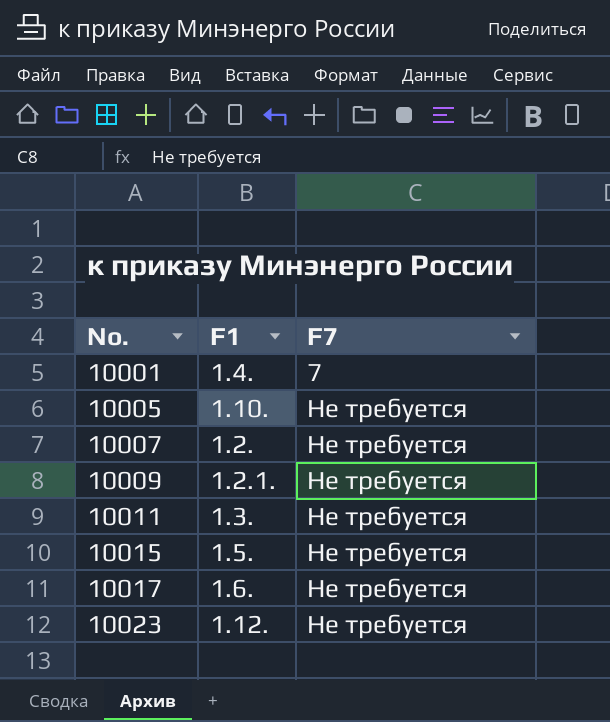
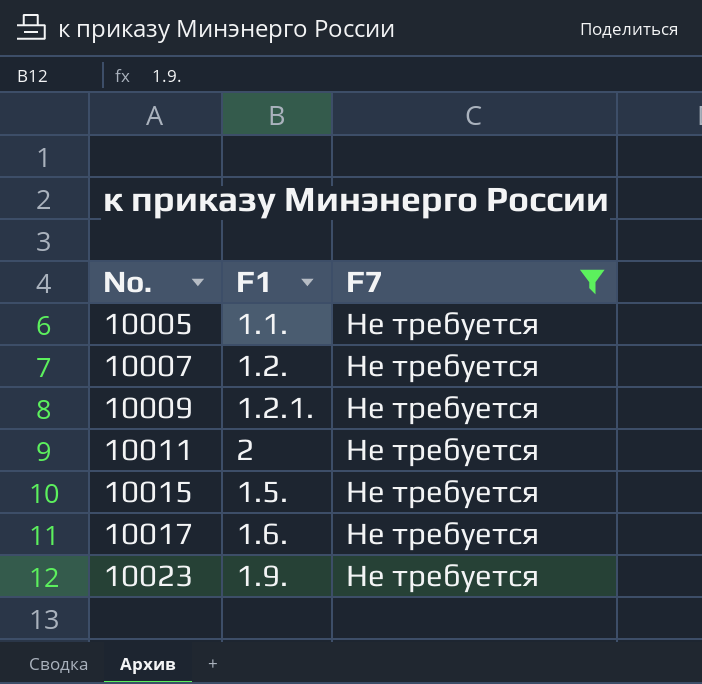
filter: none -> F7 = Не требуется
10005 | F1: 1.10. -> 1.1.
10011 | F1: 1.3. -> 2
10023 | F1: 1.12. -> 1.9.

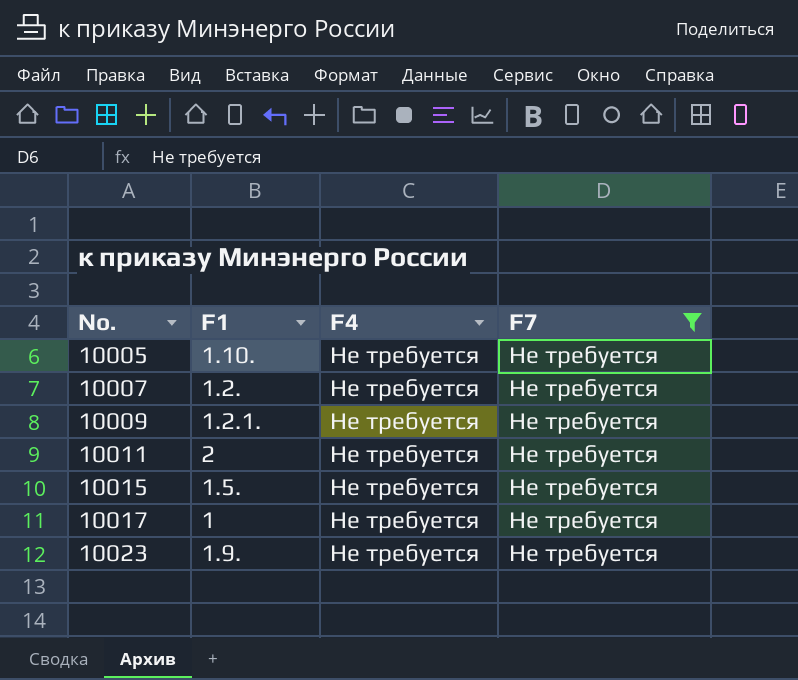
column F4 | position: none -> 3
10005 | F1: 1.1. -> 1.10.
10017 | F1: 1.6. -> 1

